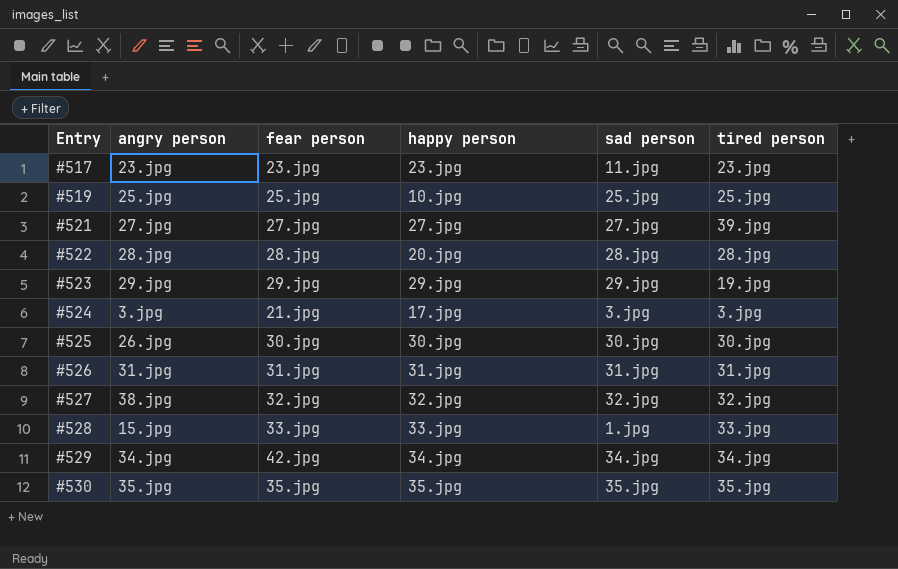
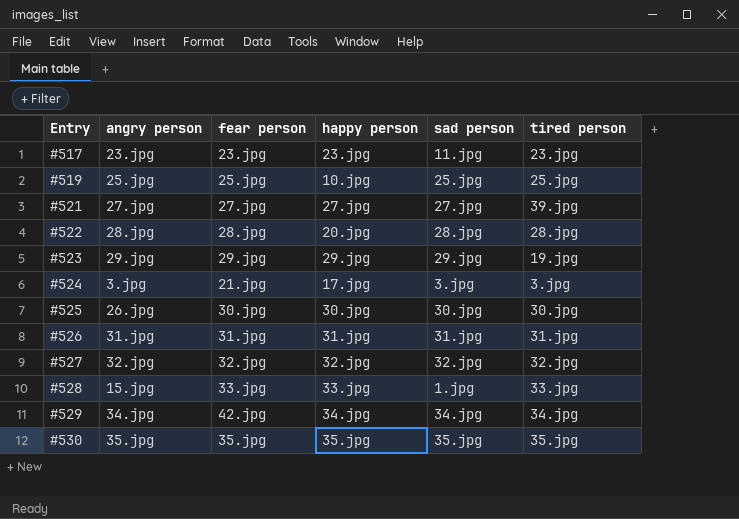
#527 | angry person: 38.jpg -> 32.jpg

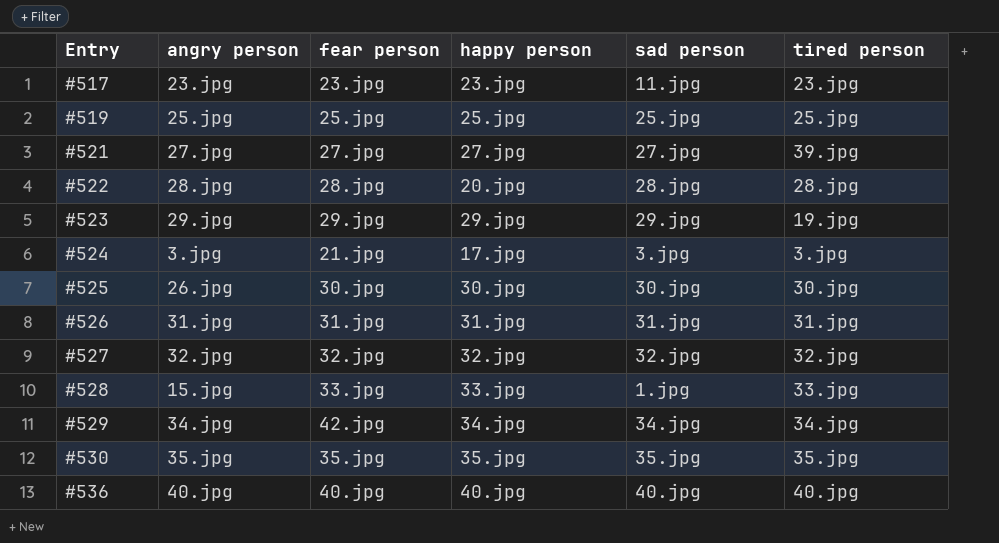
#519 | happy person: 10.jpg -> 25.jpg
row #536: none -> 40.jpg | 40.jpg | 40.jpg | 40.jpg | 40.jpg

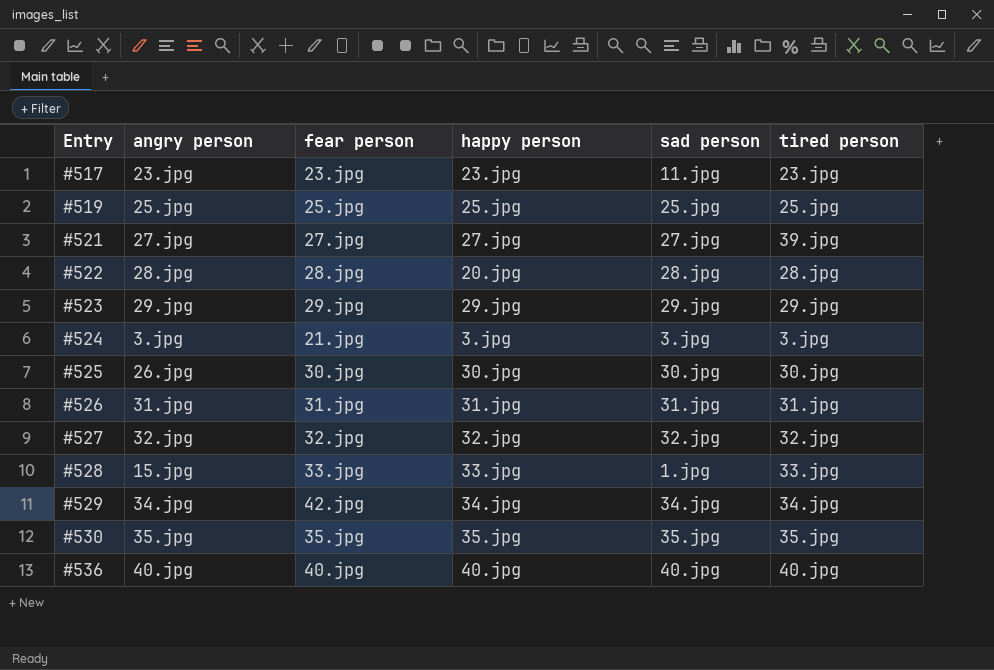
#523 | tired person: 19.jpg -> 29.jpg
#524 | happy person: 17.jpg -> 3.jpg

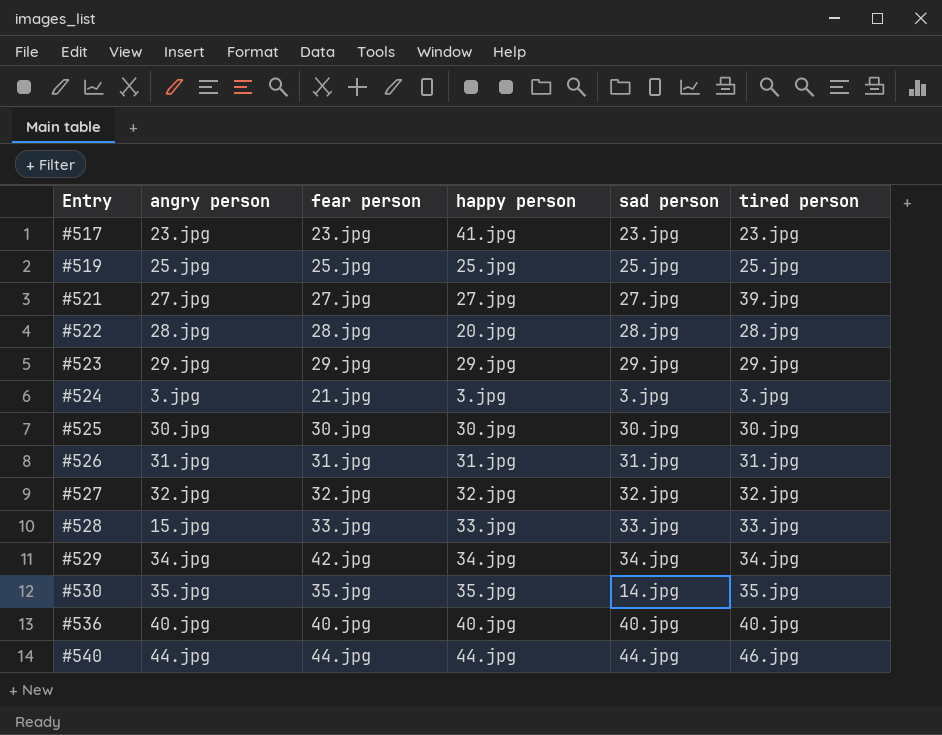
#517 | happy person: 23.jpg -> 41.jpg
#517 | sad person: 11.jpg -> 23.jpg
#525 | angry person: 26.jpg -> 30.jpg
#528 | sad person: 1.jpg -> 33.jpg
#530 | sad person: 35.jpg -> 14.jpg
row #540: none -> 44.jpg | 44.jpg | 44.jpg | 44.jpg | 46.jpg

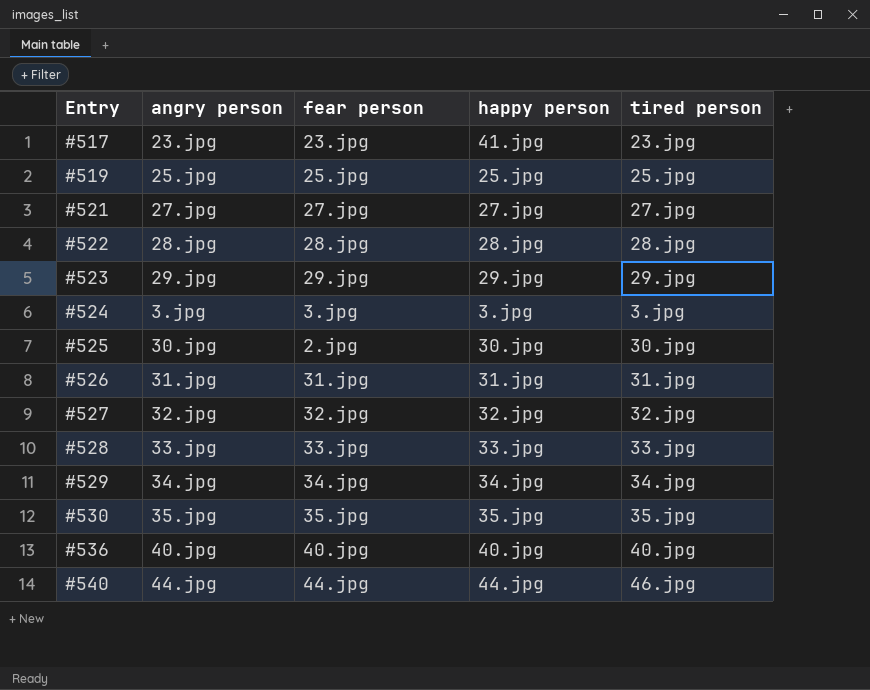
column sad person | position: 5 -> none
#521 | tired person: 39.jpg -> 27.jpg
#522 | happy person: 20.jpg -> 28.jpg
#524 | fear person: 21.jpg -> 3.jpg
#525 | fear person: 30.jpg -> 2.jpg
#528 | angry person: 15.jpg -> 33.jpg
#529 | fear person: 42.jpg -> 34.jpg

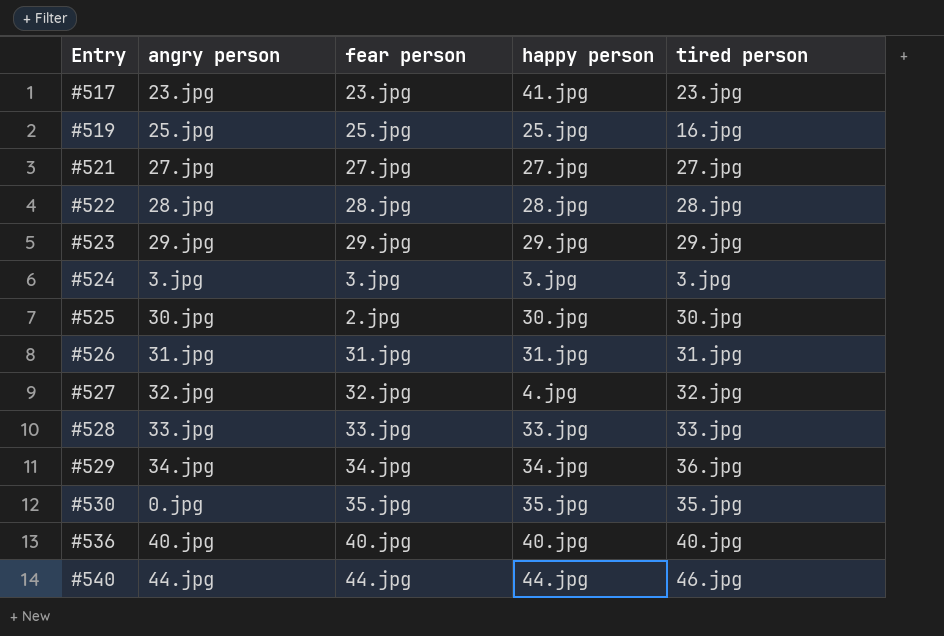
#519 | tired person: 25.jpg -> 16.jpg
#527 | happy person: 32.jpg -> 4.jpg
#529 | tired person: 34.jpg -> 36.jpg
#530 | angry person: 35.jpg -> 0.jpg

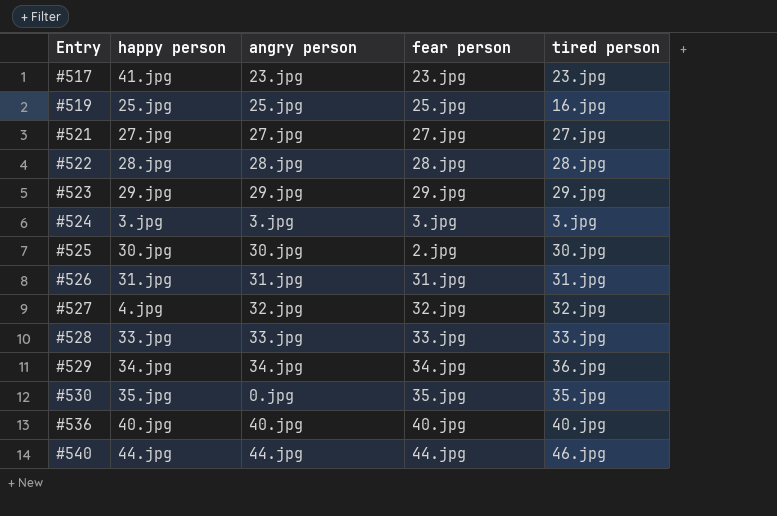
column happy person | position: 4 -> 2

